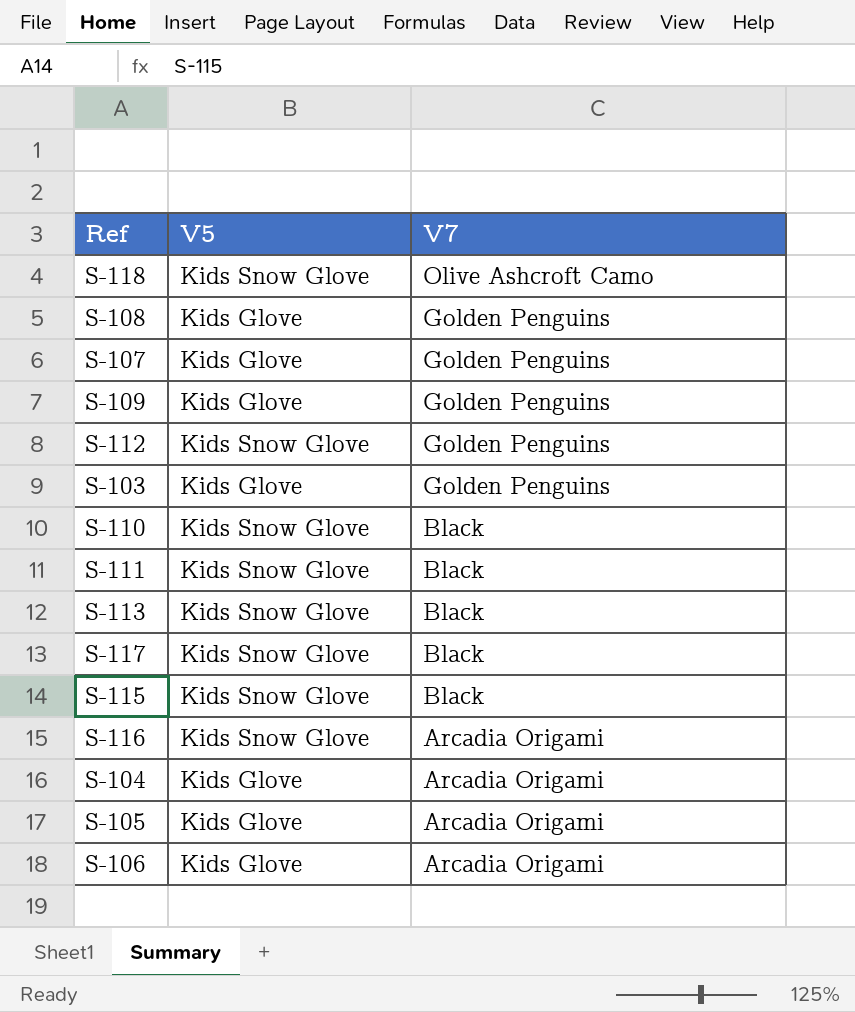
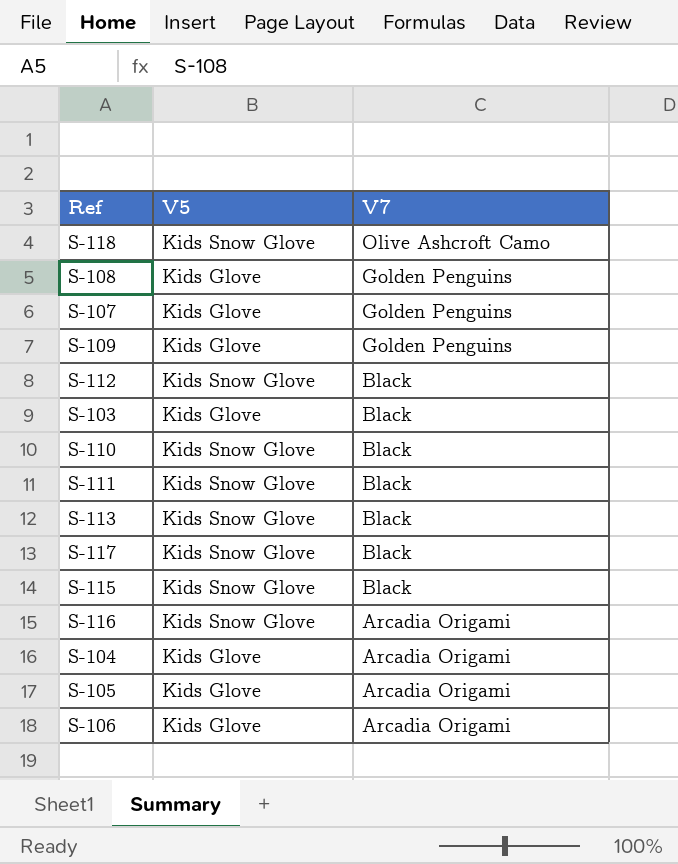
S-112 | V7: Golden Penguins -> Black
S-103 | V7: Golden Penguins -> Black

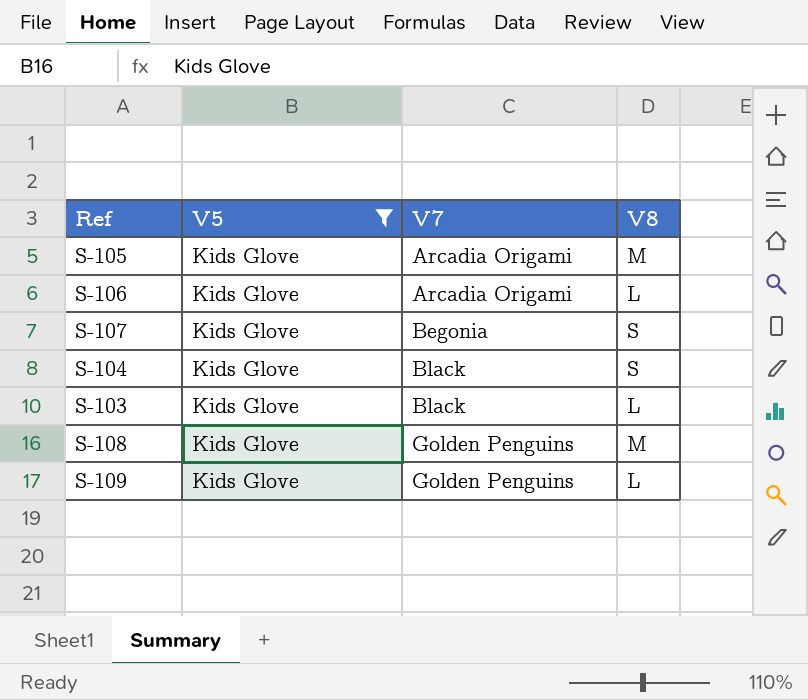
filter: none -> V5 = Kids Glove
row order: V7 descending -> V7 ascending
column V8 | position: none -> 4
S-107 | V7: Golden Penguins -> Begonia
S-104 | V7: Arcadia Origami -> Black

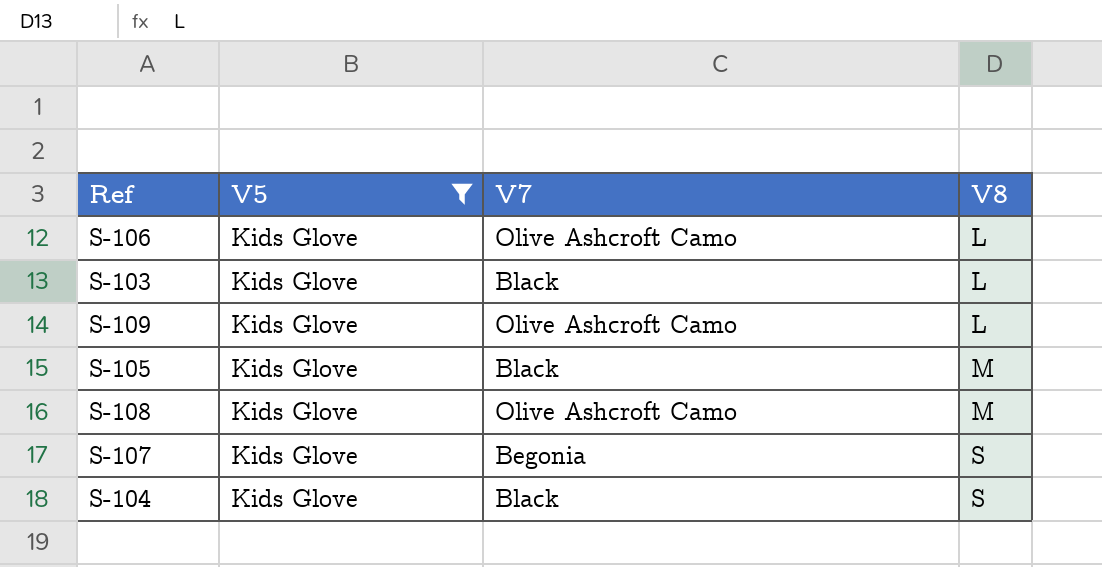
row order: V7 ascending -> V8 ascending
S-106 | V7: Arcadia Origami -> Olive Ashcroft Camo
S-109 | V7: Golden Penguins -> Olive Ashcroft Camo
S-105 | V7: Arcadia Origami -> Black
S-108 | V7: Golden Penguins -> Olive Ashcroft Camo

